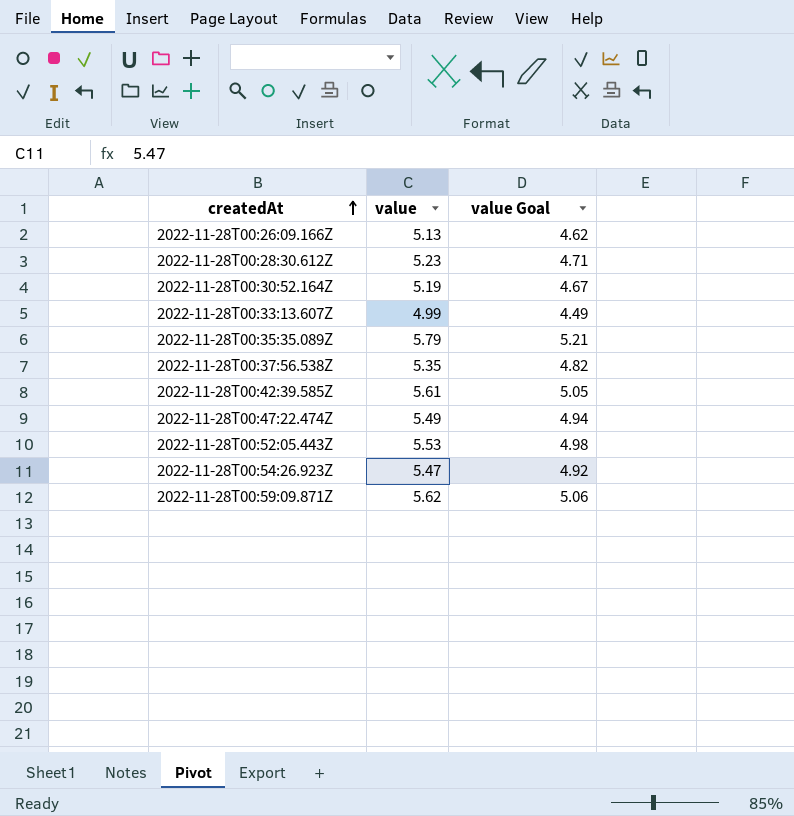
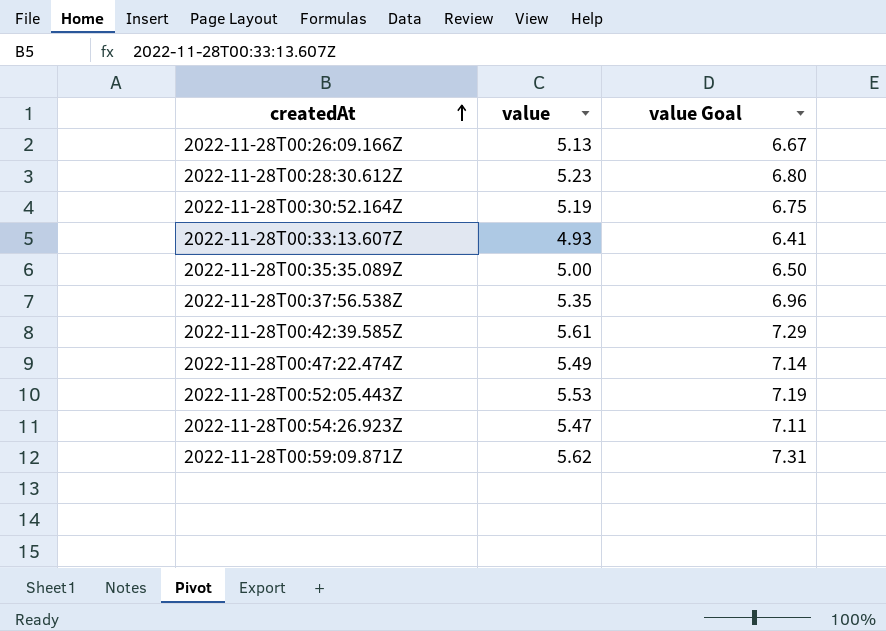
column value Goal | formula: [value] * 0.9 -> [value] * 1.3
2022-11-28T00:33:13.607Z | value: 4.99 -> 4.93
2022-11-28T00:35:35.089Z | value: 5.79 -> 5.00

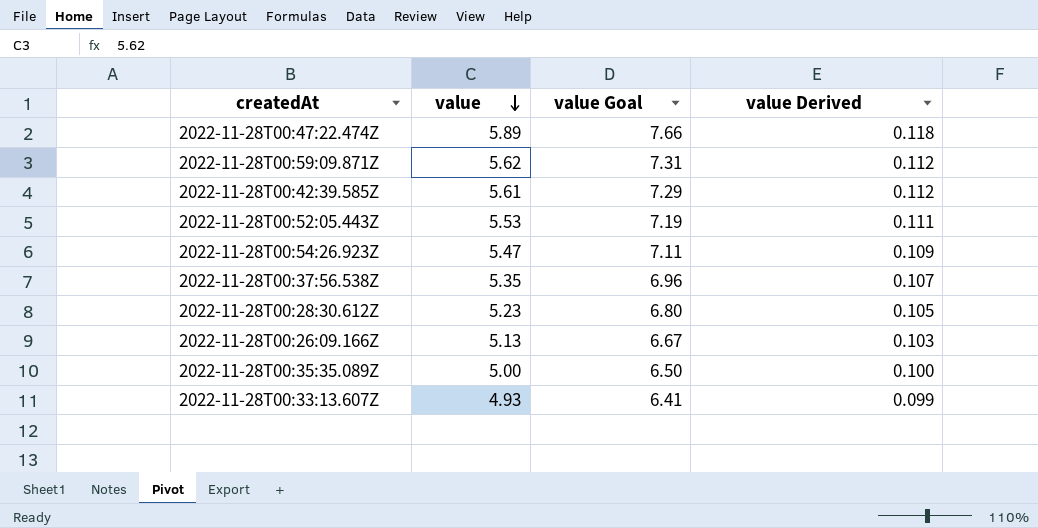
row order: createdAt ascending -> value descending
column value Derived | formula: none -> [value] * 0.02
row 2022-11-28T00:30:52.164Z: 5.19 | 6.75 -> none
2022-11-28T00:47:22.474Z | value: 5.49 -> 5.89
2022-11-28T00:47:22.474Z | value Goal: 7.14 -> 7.66

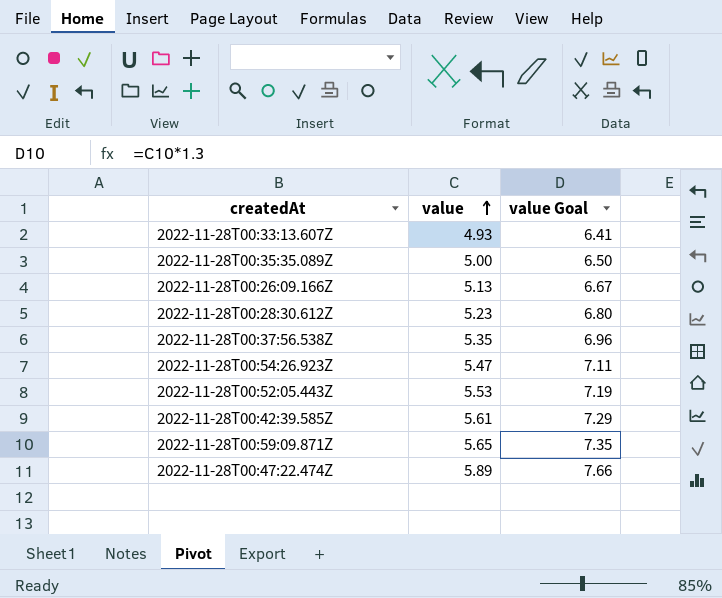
row order: value descending -> value ascending
column value Derived | formula: [value] * 0.02 -> none
2022-11-28T00:59:09.871Z | value: 5.62 -> 5.65
2022-11-28T00:59:09.871Z | value Goal: 7.31 -> 7.35

